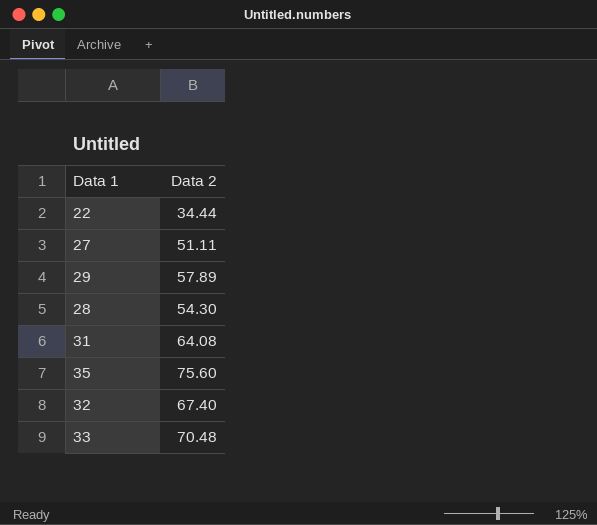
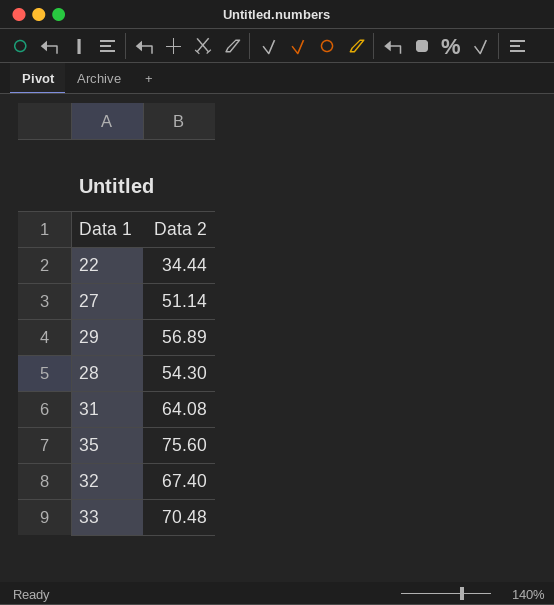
27 | Data 2: 51.11 -> 51.14
29 | Data 2: 57.89 -> 56.89

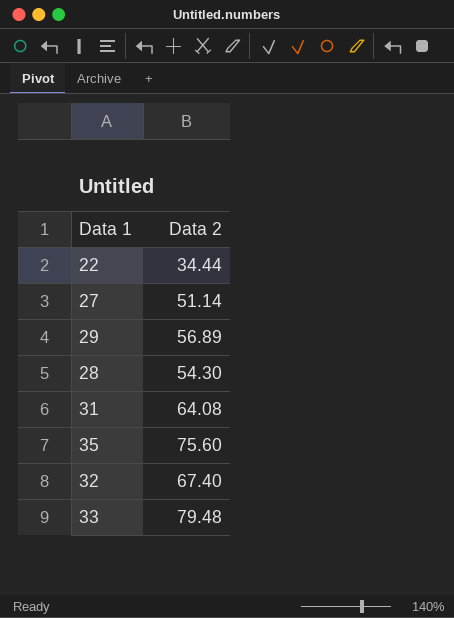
33 | Data 2: 70.48 -> 79.48

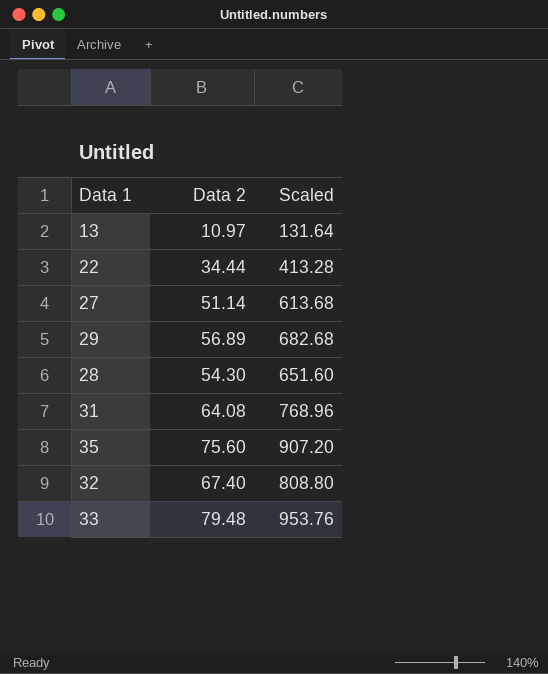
column Scaled | formula: none -> [Data 2] * 12
row 13: none -> 10.97 | 131.64

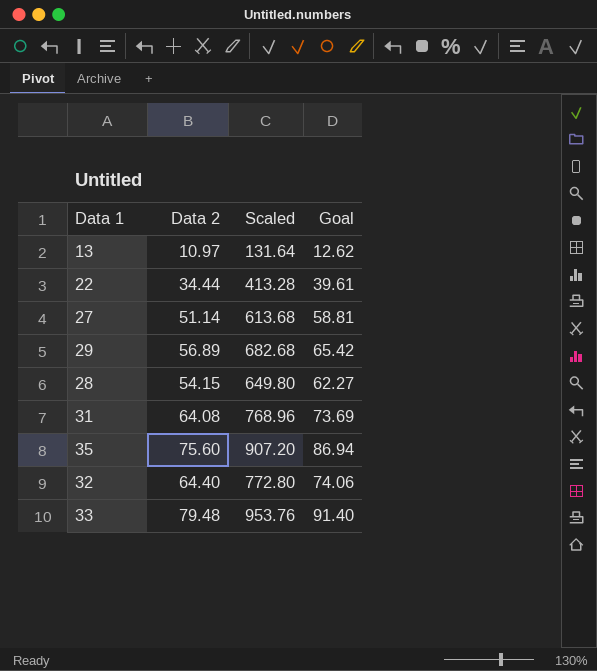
column Goal | formula: none -> [Data 2] * 1.15
28 | Data 2: 54.30 -> 54.15
28 | Scaled: 651.60 -> 649.80
32 | Data 2: 67.40 -> 64.40
32 | Scaled: 808.80 -> 772.80

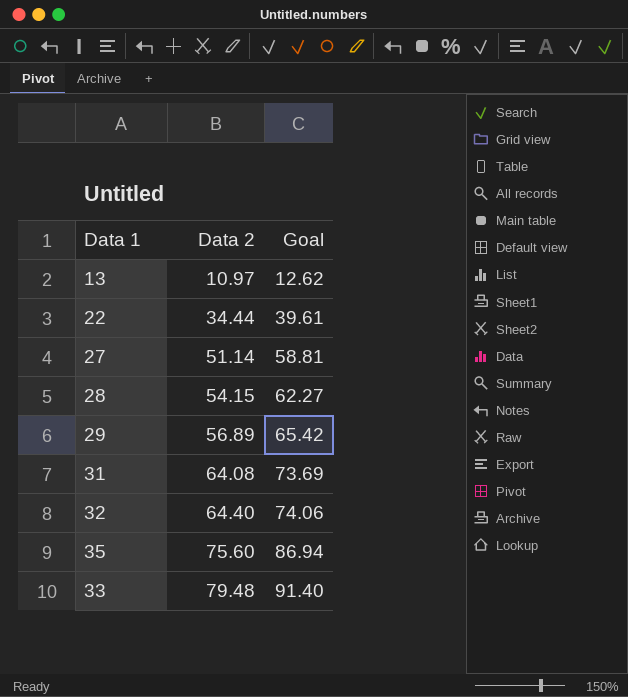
row order: none -> Data 2 ascending
column Scaled | formula: [Data 2] * 12 -> none

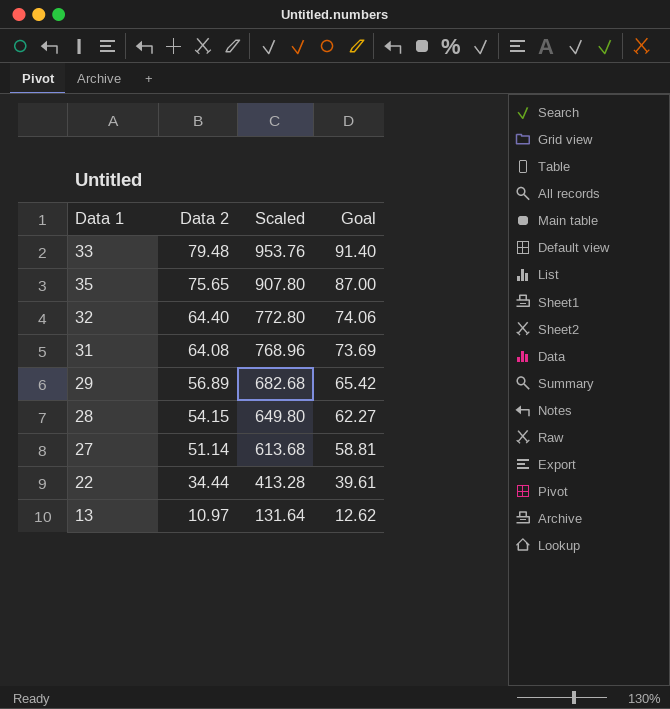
row order: Data 2 ascending -> Data 2 descending
column Scaled | formula: none -> [Data 2] * 12
35 | Data 2: 75.60 -> 75.65
35 | Goal: 86.94 -> 87.00

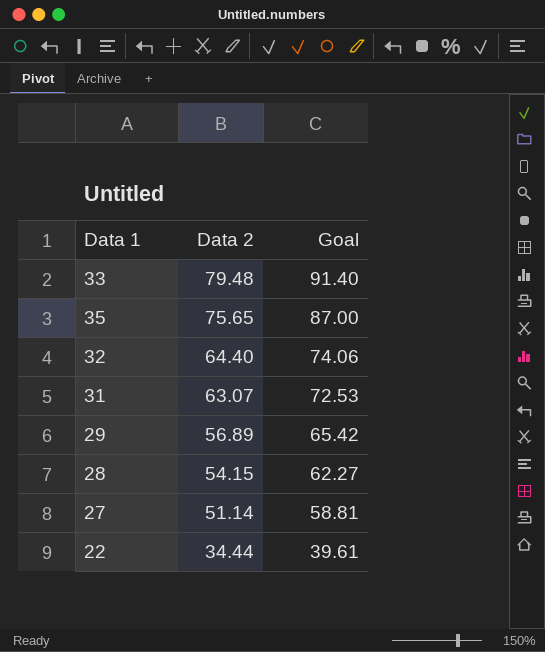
column Scaled | formula: [Data 2] * 12 -> none
row 13: 10.97 | 131.64 | 12.62 -> none
31 | Data 2: 64.08 -> 63.07
31 | Goal: 73.69 -> 72.53

